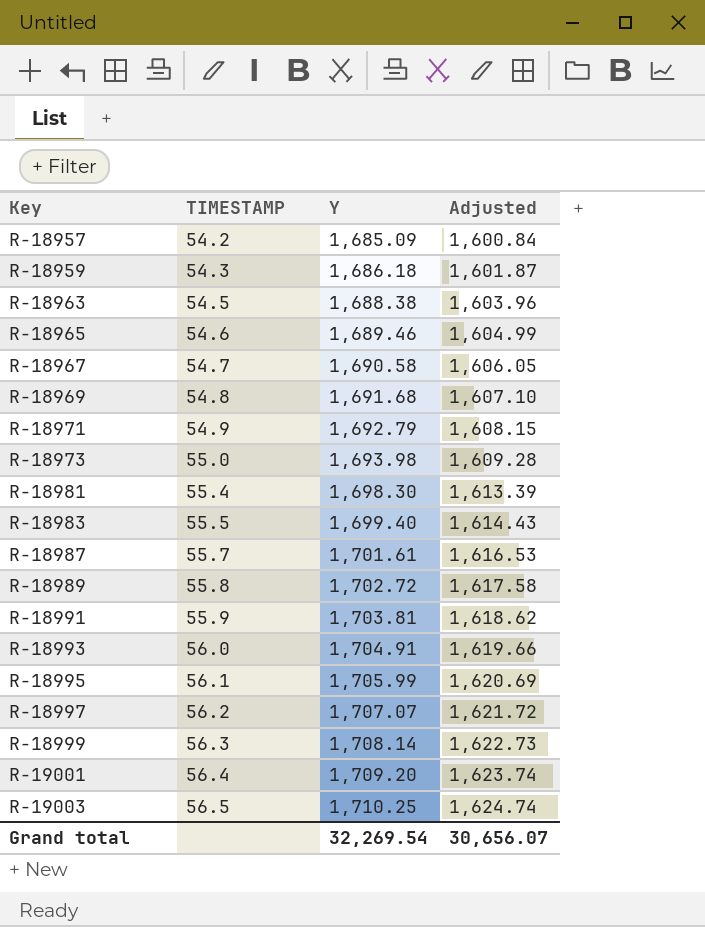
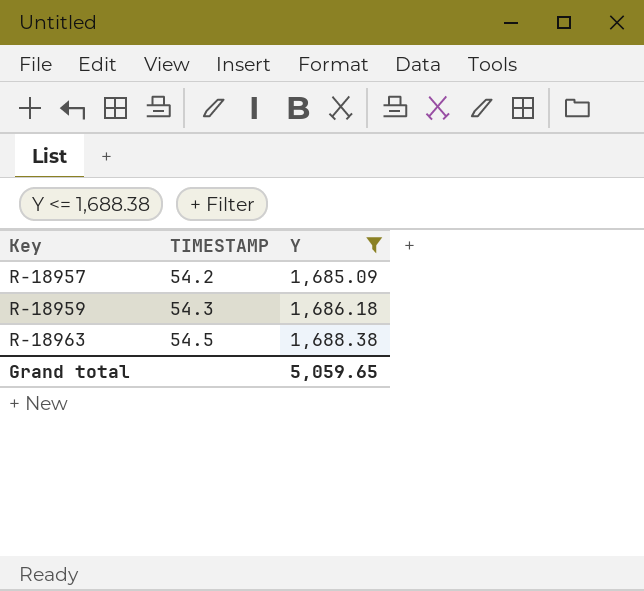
filter: none -> Y <= 1,688.38
column Adjusted | formula: [Y] * 0.95 -> none
Grand total | Y: 32,269.54 -> 5,059.65

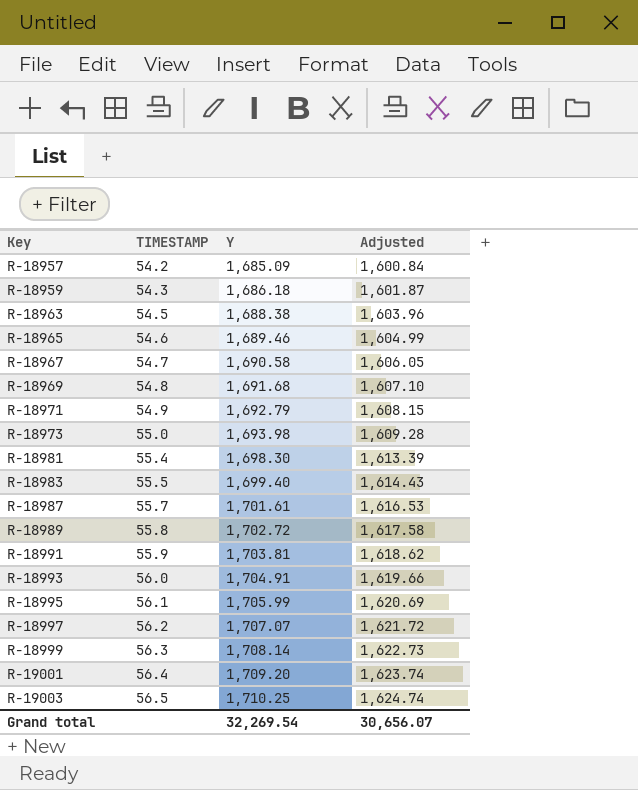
filter: Y <= 1,688.38 -> none
column Adjusted | formula: none -> [Y] * 0.95
Grand total | Y: 5,059.65 -> 32,269.54

